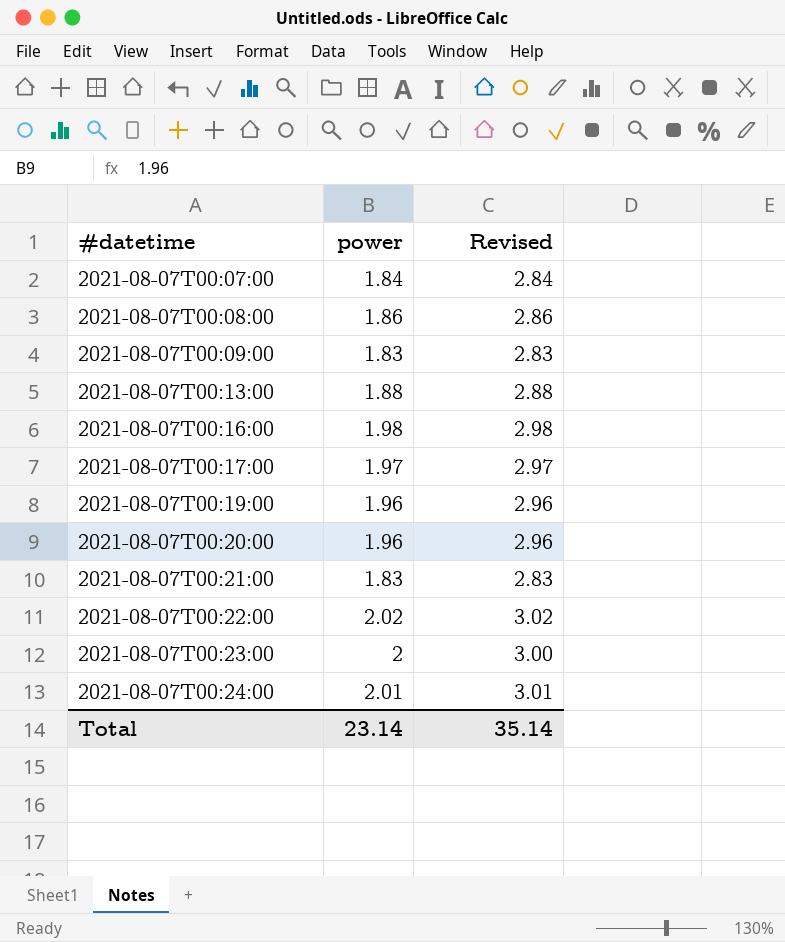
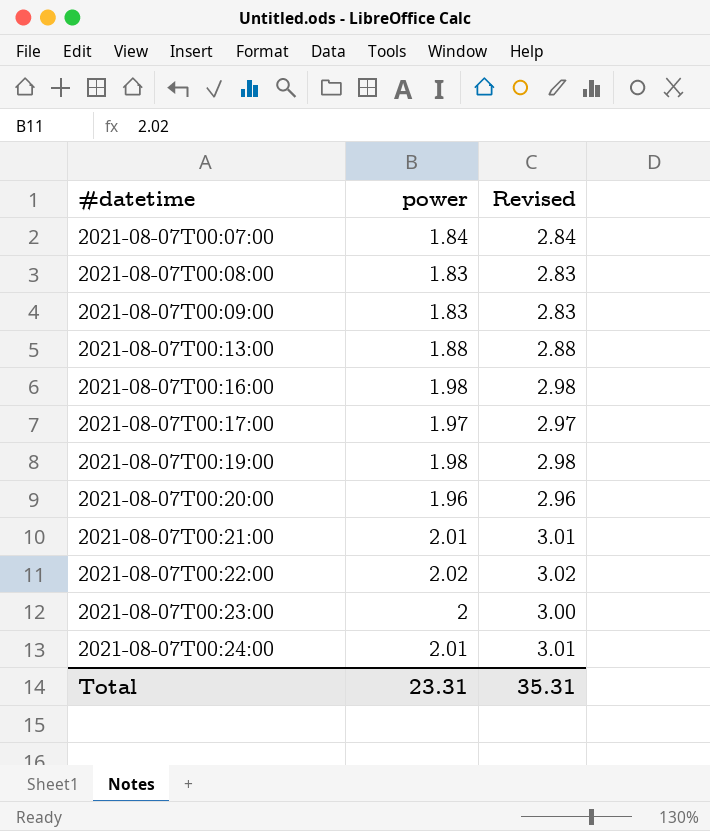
2021-08-07T00:08:00 | power: 1.86 -> 1.83
2021-08-07T00:08:00 | Revised: 2.86 -> 2.83
2021-08-07T00:19:00 | power: 1.96 -> 1.98
2021-08-07T00:19:00 | Revised: 2.96 -> 2.98
2021-08-07T00:21:00 | power: 1.83 -> 2.01
2021-08-07T00:21:00 | Revised: 2.83 -> 3.01
Total | power: 23.14 -> 23.31
Total | Revised: 35.14 -> 35.31

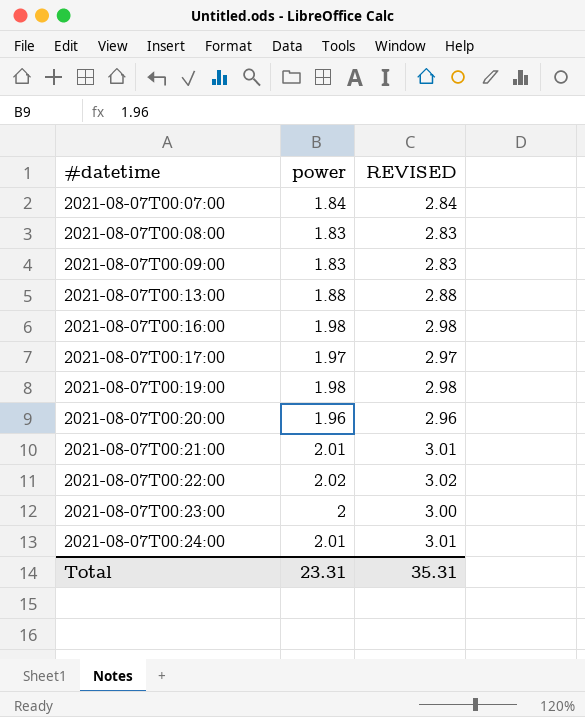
column name: Revised -> REVISED

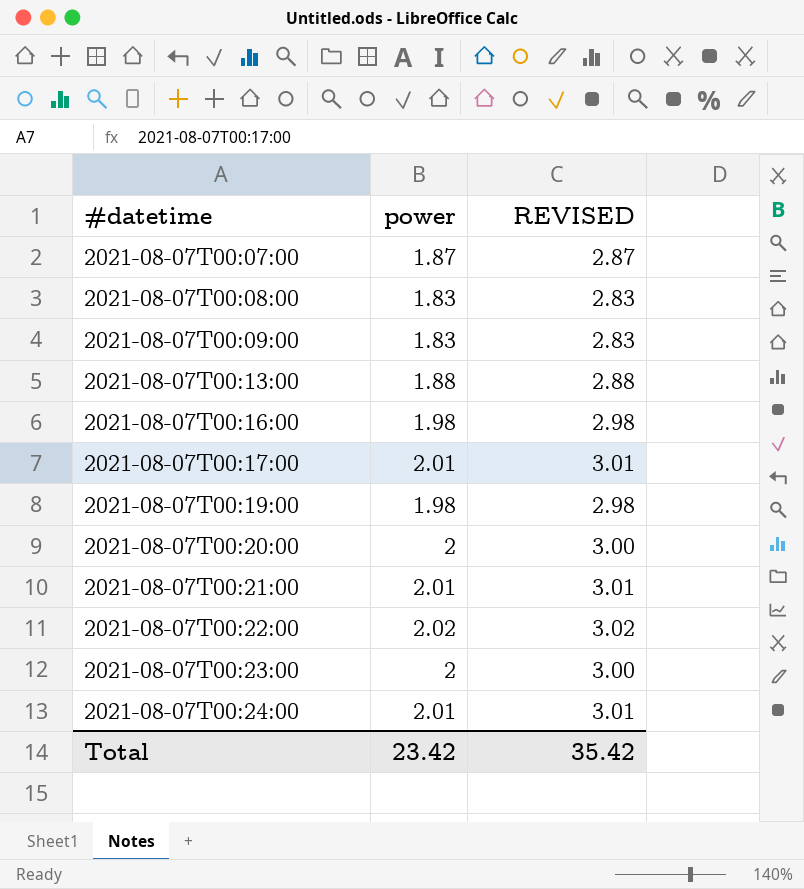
2021-08-07T00:07:00 | power: 1.84 -> 1.87
2021-08-07T00:07:00 | REVISED: 2.84 -> 2.87
2021-08-07T00:17:00 | power: 1.97 -> 2.01
2021-08-07T00:17:00 | REVISED: 2.97 -> 3.01
2021-08-07T00:20:00 | power: 1.96 -> 2
2021-08-07T00:20:00 | REVISED: 2.96 -> 3.00
Total | power: 23.31 -> 23.42
Total | REVISED: 35.31 -> 35.42

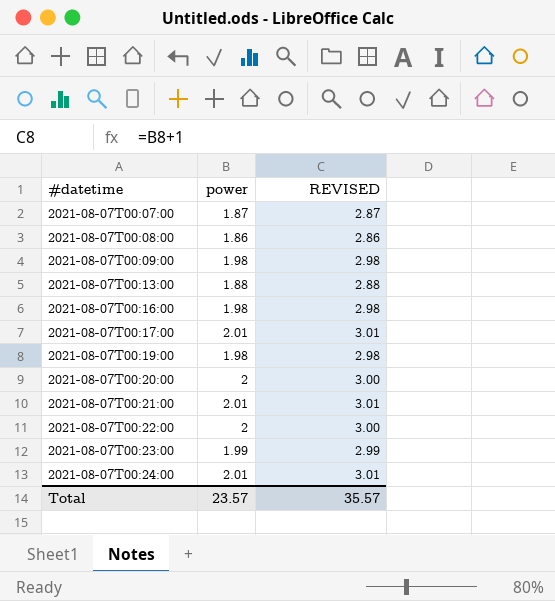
2021-08-07T00:08:00 | power: 1.83 -> 1.86
2021-08-07T00:08:00 | REVISED: 2.83 -> 2.86
2021-08-07T00:09:00 | power: 1.83 -> 1.98
2021-08-07T00:09:00 | REVISED: 2.83 -> 2.98
2021-08-07T00:22:00 | power: 2.02 -> 2
2021-08-07T00:22:00 | REVISED: 3.02 -> 3.00
2021-08-07T00:23:00 | power: 2 -> 1.99
2021-08-07T00:23:00 | REVISED: 3.00 -> 2.99
Total | power: 23.42 -> 23.57
Total | REVISED: 35.42 -> 35.57

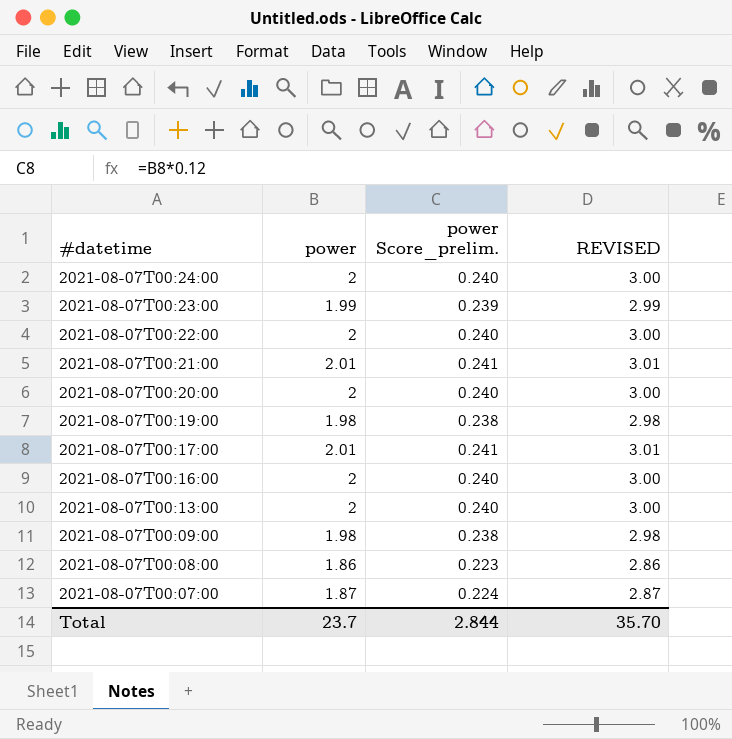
row order: #datetime ascending -> #datetime descending
column power Score_prelim. | formula: none -> [power] * 0.12
2021-08-07T00:24:00 | power: 2.01 -> 2
2021-08-07T00:24:00 | REVISED: 3.01 -> 3.00
2021-08-07T00:16:00 | power: 1.98 -> 2
2021-08-07T00:16:00 | REVISED: 2.98 -> 3.00
2021-08-07T00:13:00 | power: 1.88 -> 2
2021-08-07T00:13:00 | REVISED: 2.88 -> 3.00
Total | power: 23.57 -> 23.7
Total | REVISED: 35.57 -> 35.70

